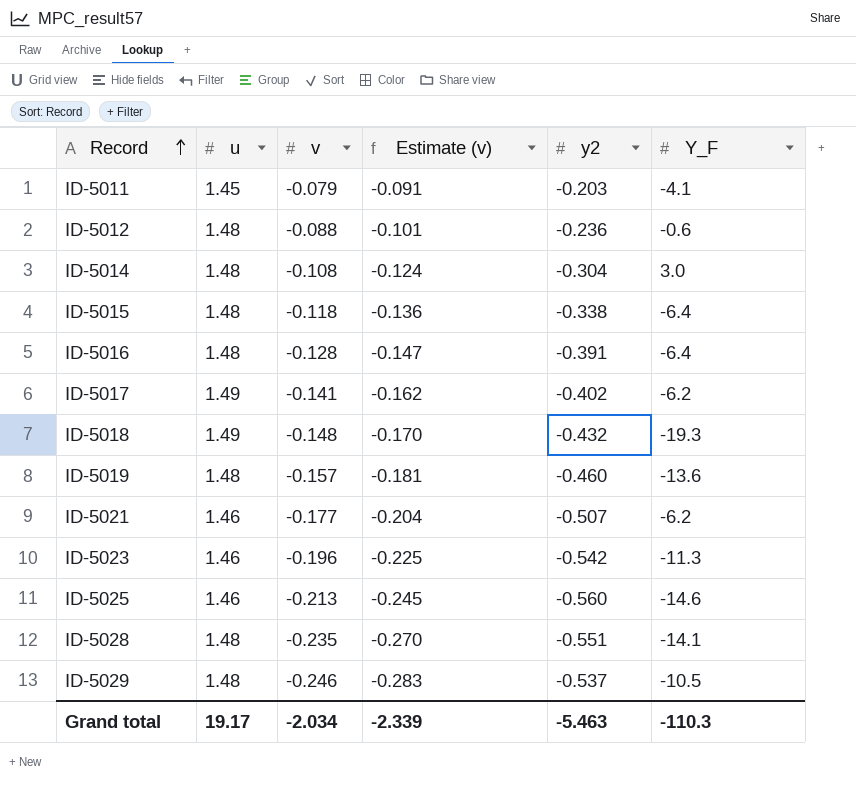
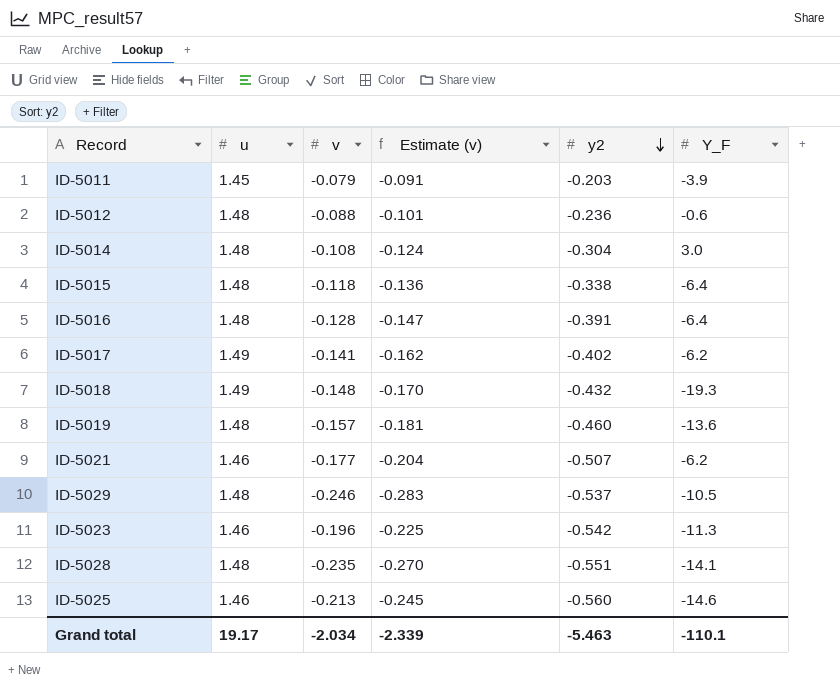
row order: Record ascending -> y2 descending
ID-5011 | Y_F: -4.1 -> -3.9
Grand total | Y_F: -110.3 -> -110.1

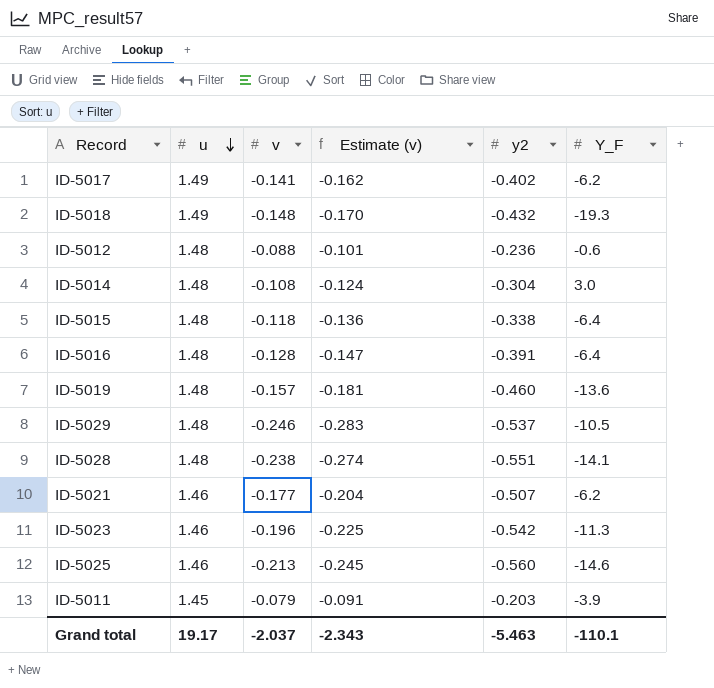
row order: y2 descending -> u descending
ID-5028 | v: -0.235 -> -0.238
ID-5028 | Estimate (v): -0.270 -> -0.274
Grand total | v: -2.034 -> -2.037
Grand total | Estimate (v): -2.339 -> -2.343

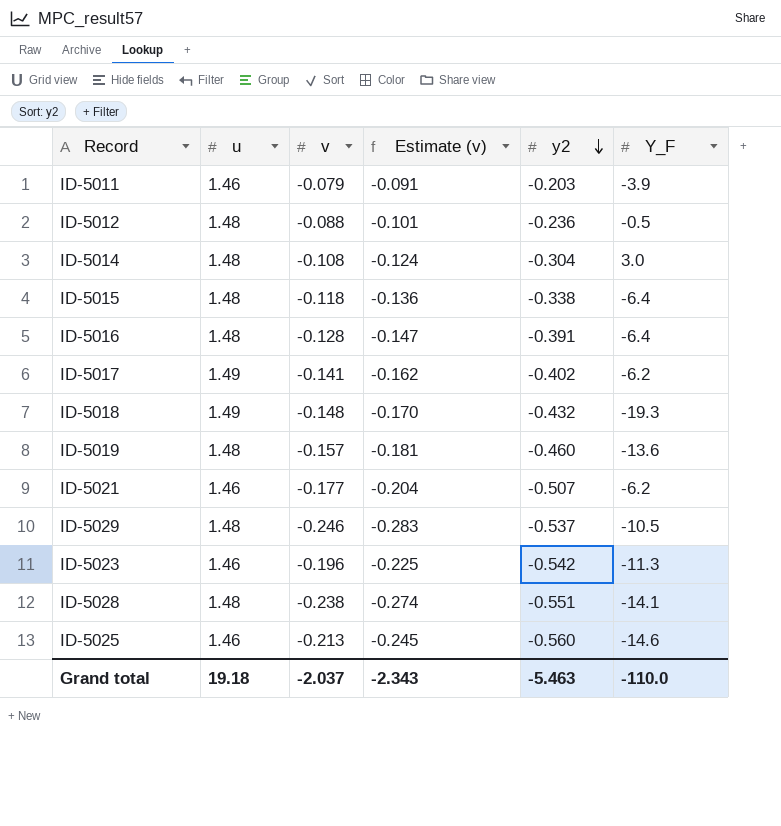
row order: u descending -> y2 descending
ID-5011 | u: 1.45 -> 1.46
ID-5012 | Y_F: -0.6 -> -0.5
Grand total | u: 19.17 -> 19.18
Grand total | Y_F: -110.1 -> -110.0

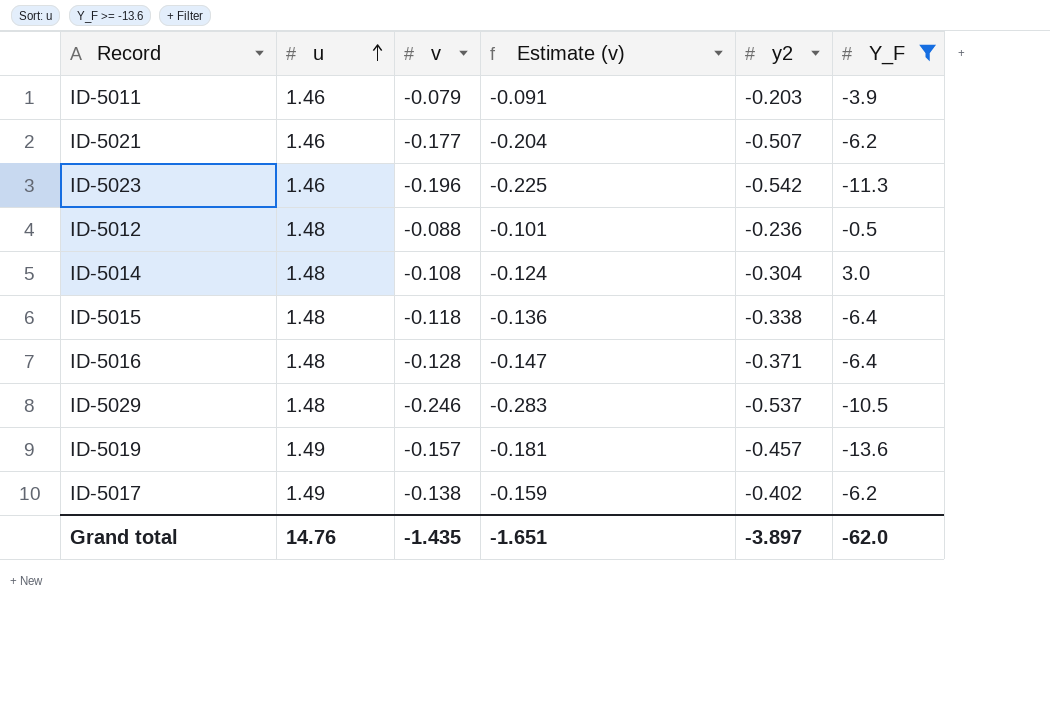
filter: none -> Y_F >= -13.6
row order: y2 descending -> u ascending
ID-5016 | y2: -0.391 -> -0.371
ID-5019 | u: 1.48 -> 1.49
ID-5019 | y2: -0.460 -> -0.457
ID-5017 | v: -0.141 -> -0.138
ID-5017 | Estimate (v): -0.162 -> -0.159
Grand total | u: 19.18 -> 14.76
Grand total | v: -2.037 -> -1.435
Grand total | Estimate (v): -2.343 -> -1.651
Grand total | y2: -5.463 -> -3.897
Grand total | Y_F: -110.0 -> -62.0

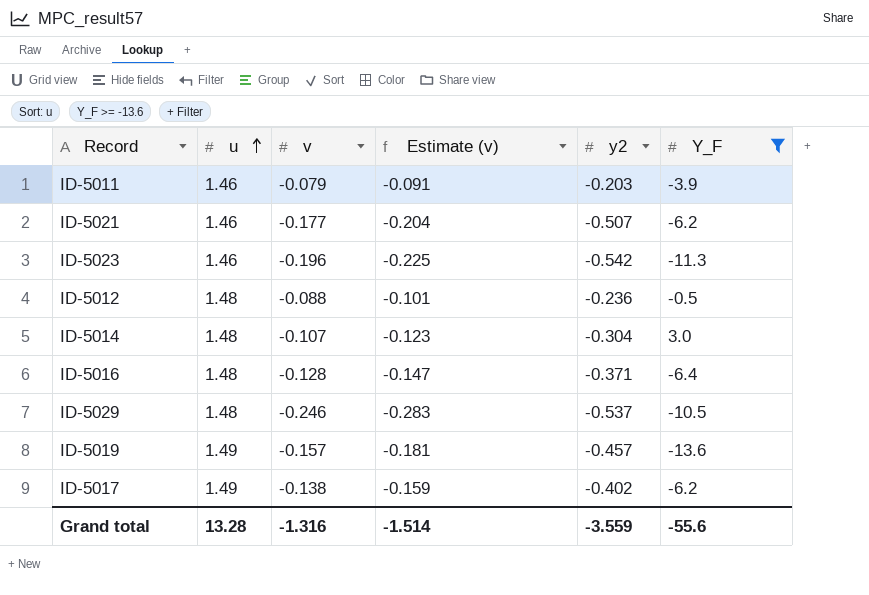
row ID-5015: 1.48 | -0.118 | -0.136 | -0.338 | -6.4 -> none
ID-5014 | v: -0.108 -> -0.107
ID-5014 | Estimate (v): -0.124 -> -0.123
Grand total | u: 14.76 -> 13.28
Grand total | v: -1.435 -> -1.316
Grand total | Estimate (v): -1.651 -> -1.514
Grand total | y2: -3.897 -> -3.559
Grand total | Y_F: -62.0 -> -55.6

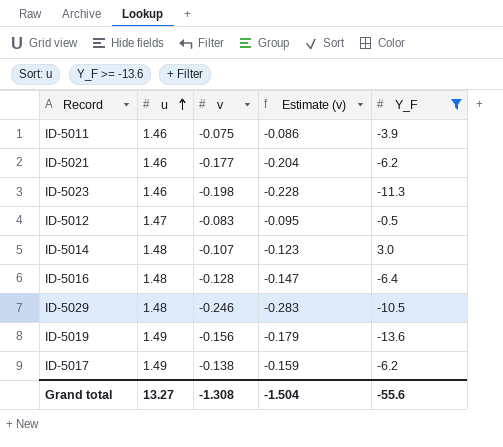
column y2 | position: 5 -> none
ID-5011 | v: -0.079 -> -0.075
ID-5011 | Estimate (v): -0.091 -> -0.086
ID-5023 | v: -0.196 -> -0.198
ID-5023 | Estimate (v): -0.225 -> -0.228
ID-5012 | u: 1.48 -> 1.47
ID-5012 | v: -0.088 -> -0.083
ID-5012 | Estimate (v): -0.101 -> -0.095
ID-5019 | v: -0.157 -> -0.156
ID-5019 | Estimate (v): -0.181 -> -0.179
Grand total | u: 13.28 -> 13.27
Grand total | v: -1.316 -> -1.308
Grand total | Estimate (v): -1.514 -> -1.504

